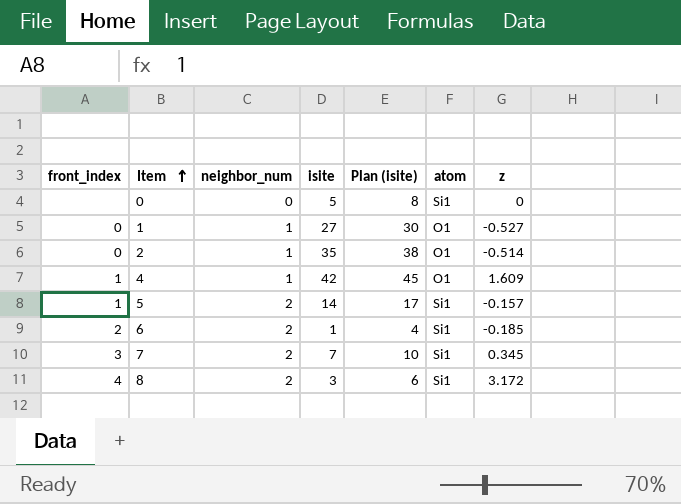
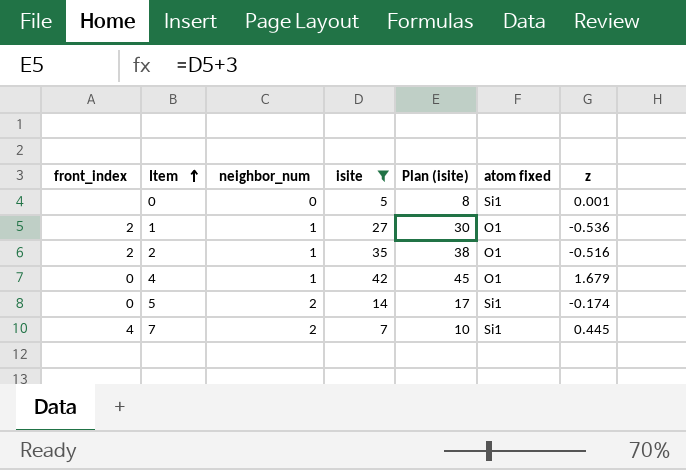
filter: none -> isite >= 5
column name: atom -> atom fixed
0 | z: 0 -> 0.001
1 | front_index: 0 -> 2
1 | z: -0.527 -> -0.536
2 | front_index: 0 -> 2
2 | z: -0.514 -> -0.516
4 | front_index: 1 -> 0
4 | z: 1.609 -> 1.679
5 | front_index: 1 -> 0
5 | z: -0.157 -> -0.174
7 | front_index: 3 -> 4
7 | z: 0.345 -> 0.445

